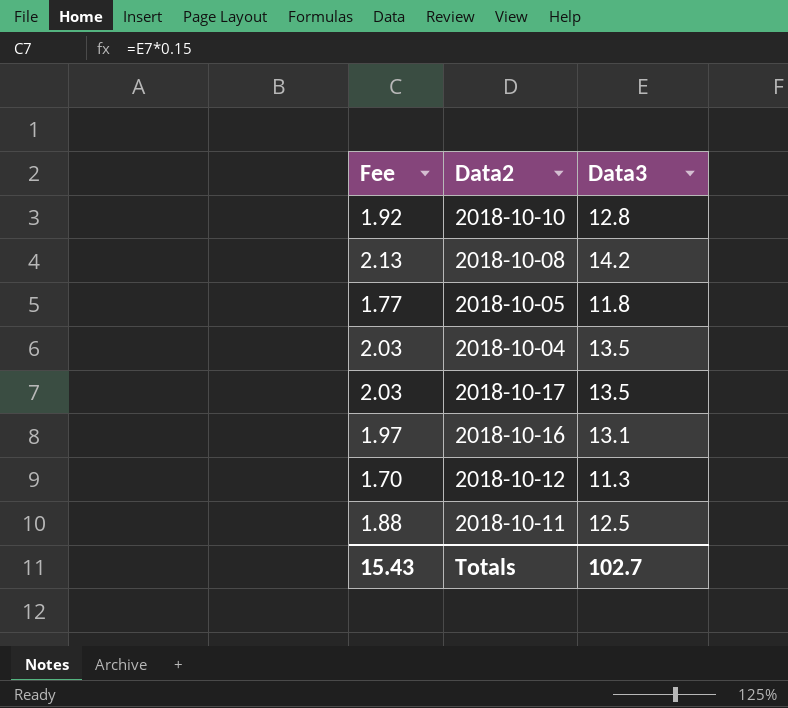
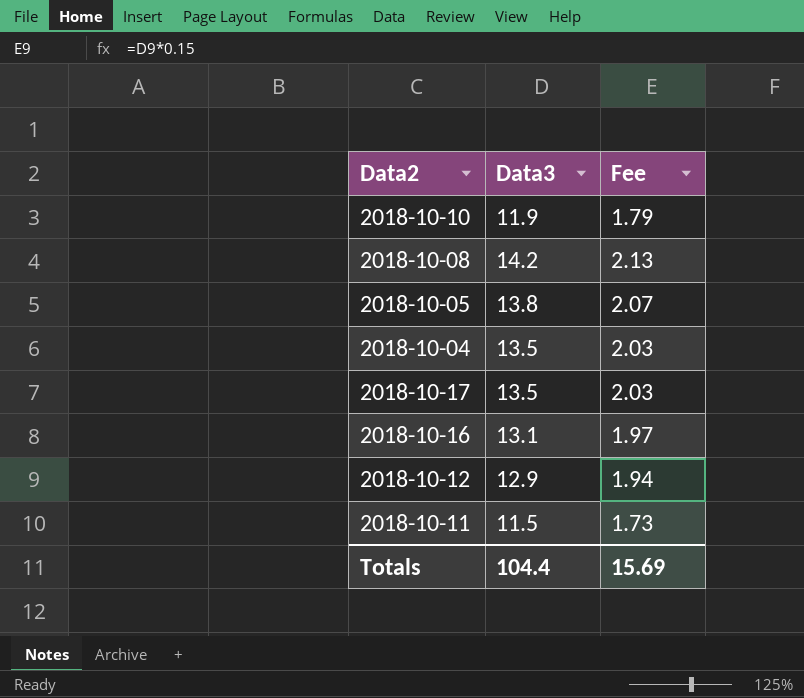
column Fee | position: 1 -> 3
2018-10-10 | Data3: 12.8 -> 11.9
2018-10-10 | Fee: 1.92 -> 1.79
2018-10-05 | Data3: 11.8 -> 13.8
2018-10-05 | Fee: 1.77 -> 2.07
2018-10-12 | Data3: 11.3 -> 12.9
2018-10-12 | Fee: 1.70 -> 1.94
2018-10-11 | Data3: 12.5 -> 11.5
2018-10-11 | Fee: 1.88 -> 1.73
Totals | Data3: 102.7 -> 104.4
Totals | Fee: 15.43 -> 15.69

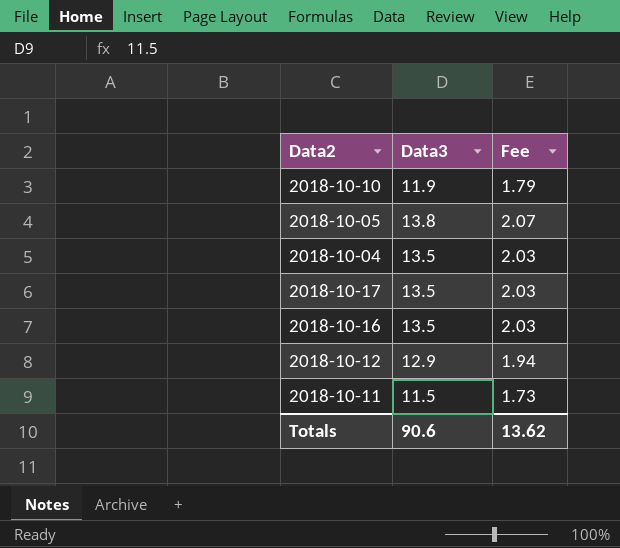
row 2018-10-08: 14.2 | 2.13 -> none
2018-10-16 | Data3: 13.1 -> 13.5
2018-10-16 | Fee: 1.97 -> 2.03
Totals | Data3: 104.4 -> 90.6
Totals | Fee: 15.69 -> 13.62

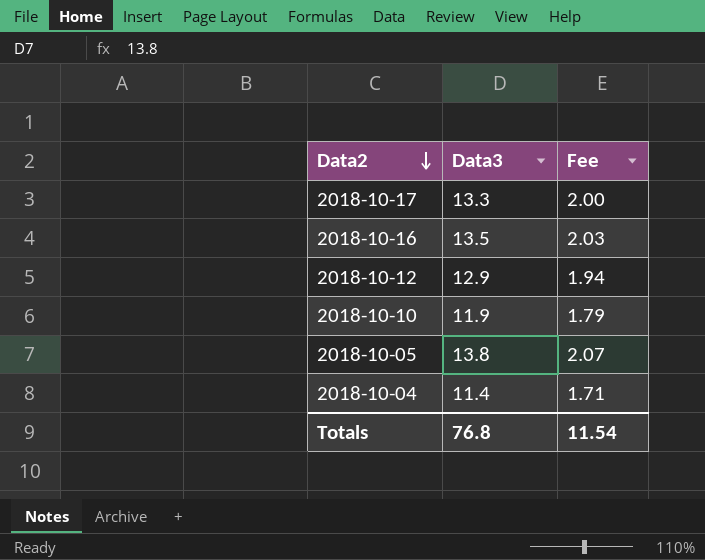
row order: none -> Data2 descending
row 2018-10-11: 11.5 | 1.73 -> none
2018-10-17 | Data3: 13.5 -> 13.3
2018-10-17 | Fee: 2.03 -> 2.00
2018-10-04 | Data3: 13.5 -> 11.4
2018-10-04 | Fee: 2.03 -> 1.71
Totals | Data3: 90.6 -> 76.8
Totals | Fee: 13.62 -> 11.54

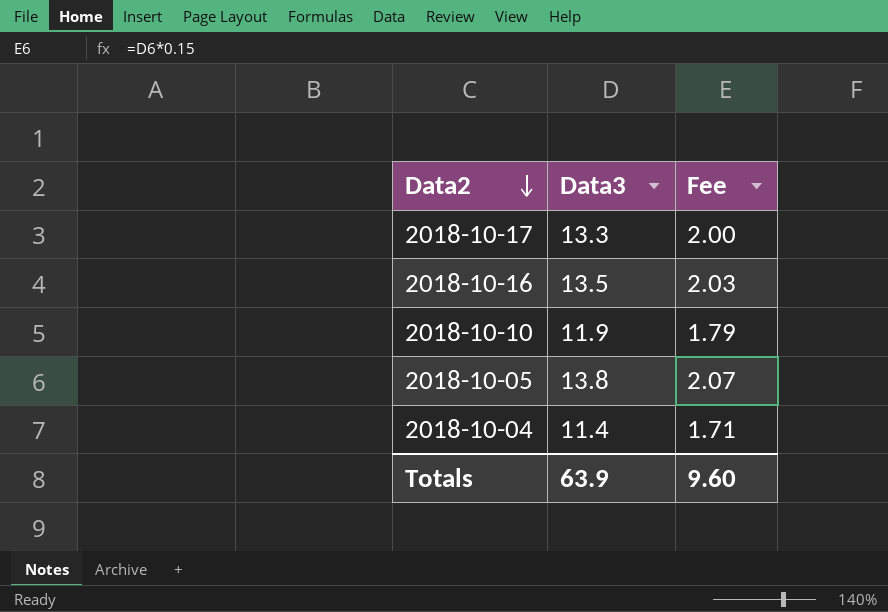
row 2018-10-12: 12.9 | 1.94 -> none
Totals | Data3: 76.8 -> 63.9
Totals | Fee: 11.54 -> 9.60

